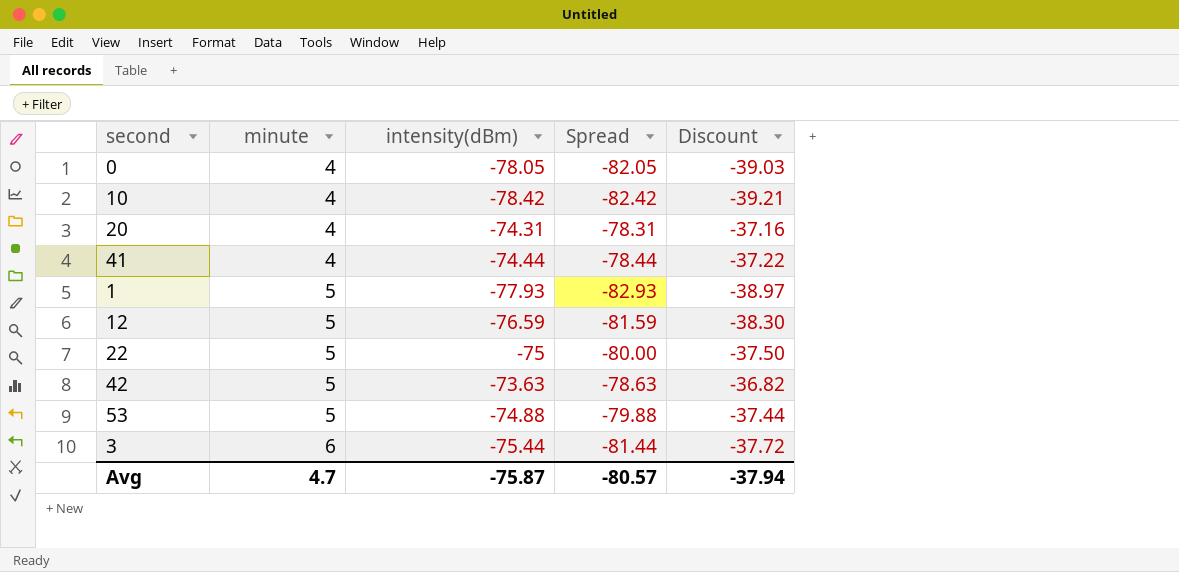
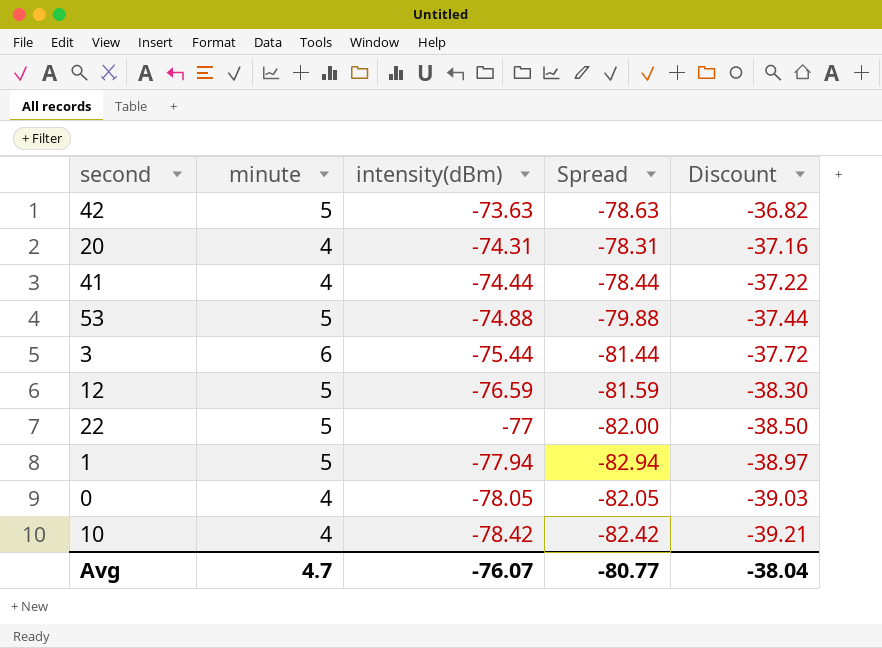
row order: minute ascending -> intensity(dBm) descending
22 | intensity(dBm): -75 -> -77
22 | Spread: -80.00 -> -82.00
22 | Discount: -37.50 -> -38.50
1 | intensity(dBm): -77.93 -> -77.94
1 | Spread: -82.93 -> -82.94
Avg | intensity(dBm): -75.87 -> -76.07
Avg | Spread: -80.57 -> -80.77
Avg | Discount: -37.94 -> -38.04

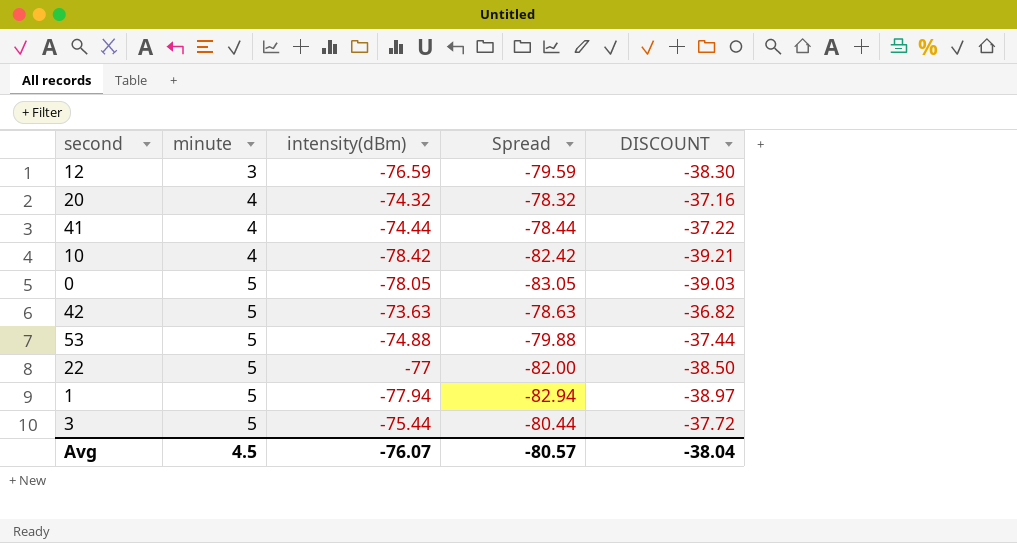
row order: intensity(dBm) descending -> minute ascending
column name: Discount -> DISCOUNT
12 | minute: 5 -> 3
12 | Spread: -81.59 -> -79.59
20 | intensity(dBm): -74.31 -> -74.32
20 | Spread: -78.31 -> -78.32
0 | minute: 4 -> 5
0 | Spread: -82.05 -> -83.05
3 | minute: 6 -> 5
3 | Spread: -81.44 -> -80.44
Avg | minute: 4.7 -> 4.5
Avg | Spread: -80.77 -> -80.57

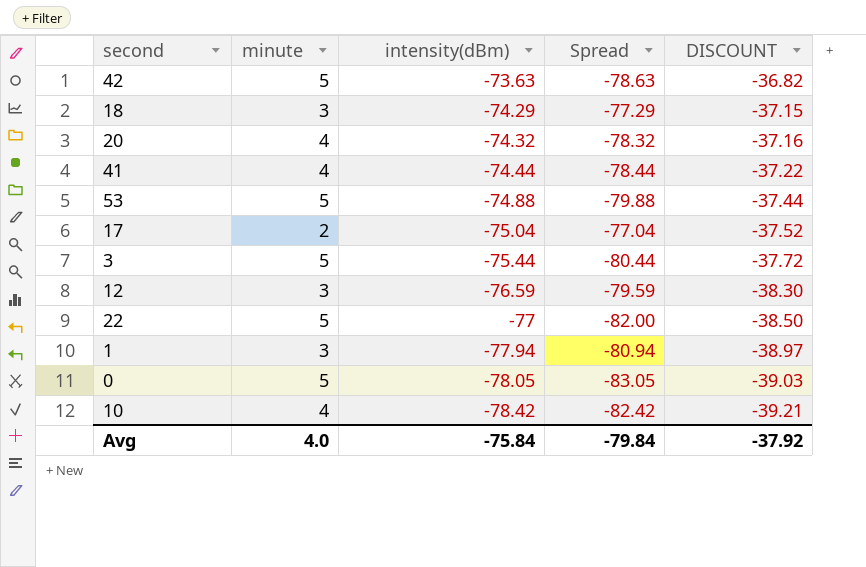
row order: minute ascending -> intensity(dBm) descending
row 18: none -> 3 | -74.29 | -77.29 | -37.15
row 17: none -> 2 | -75.04 | -77.04 | -37.52
1 | minute: 5 -> 3
1 | Spread: -82.94 -> -80.94
Avg | minute: 4.5 -> 4.0
Avg | intensity(dBm): -76.07 -> -75.84
Avg | Spread: -80.57 -> -79.84
Avg | DISCOUNT: -38.04 -> -37.92

